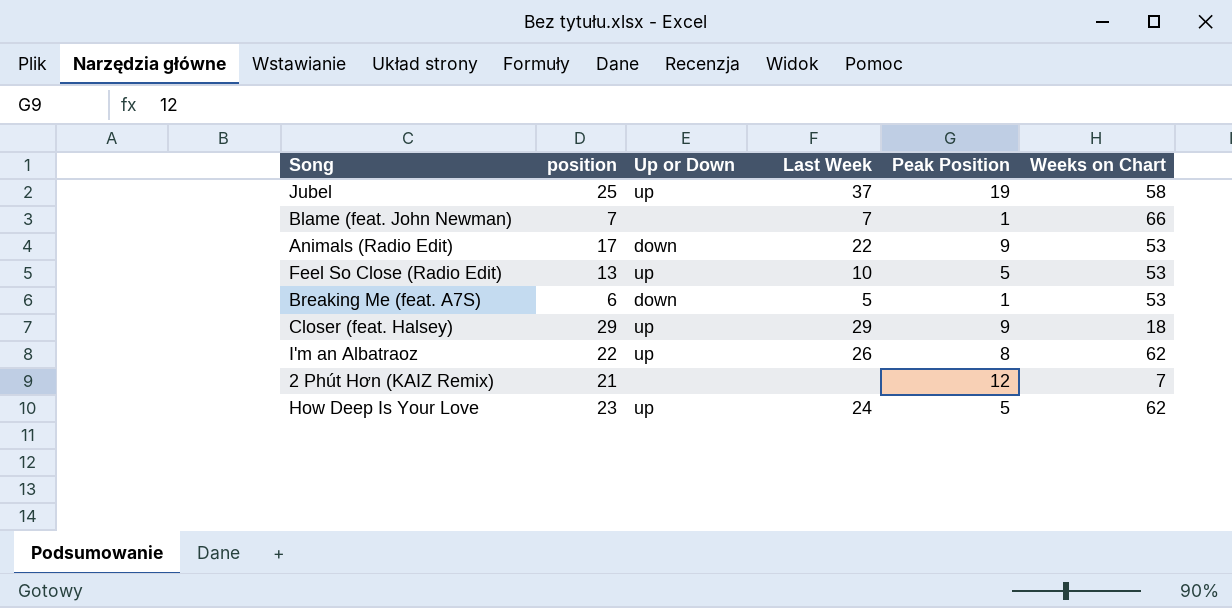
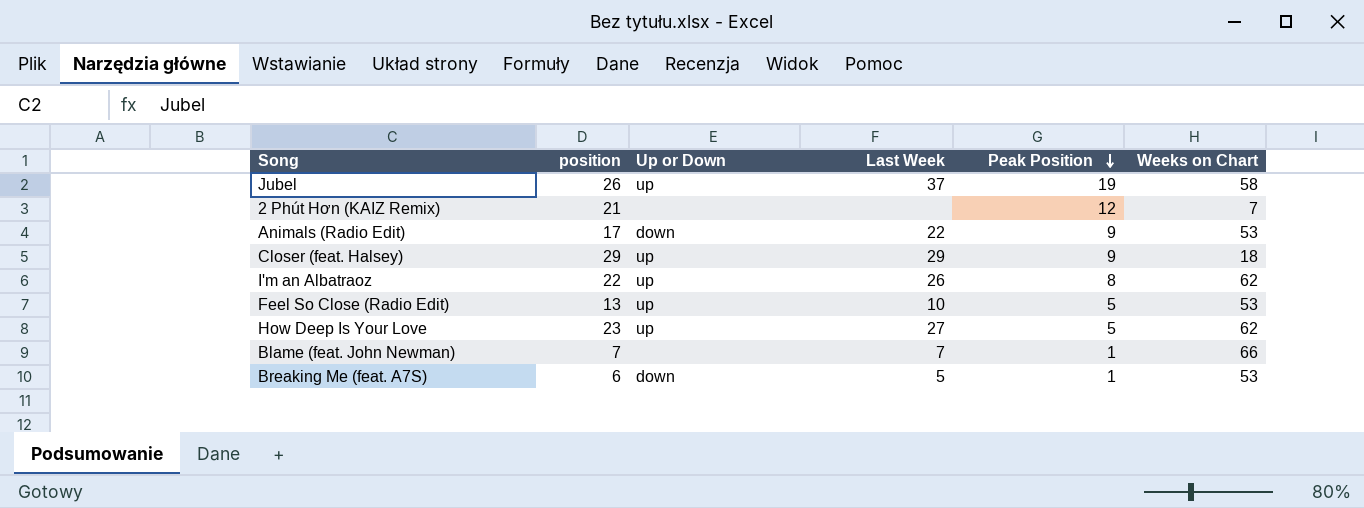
row order: none -> Peak Position descending
Jubel | position: 25 -> 26
How Deep Is Your Love | Last Week: 24 -> 27

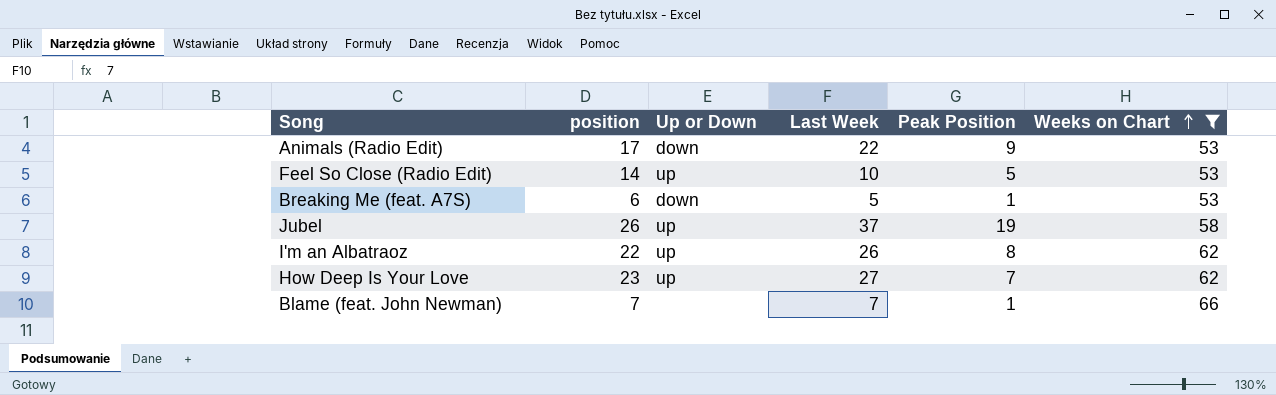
filter: none -> Weeks on Chart >= 53
row order: Peak Position descending -> Weeks on Chart ascending
Feel So Close (Radio Edit) | position: 13 -> 14
How Deep Is Your Love | Peak Position: 5 -> 7

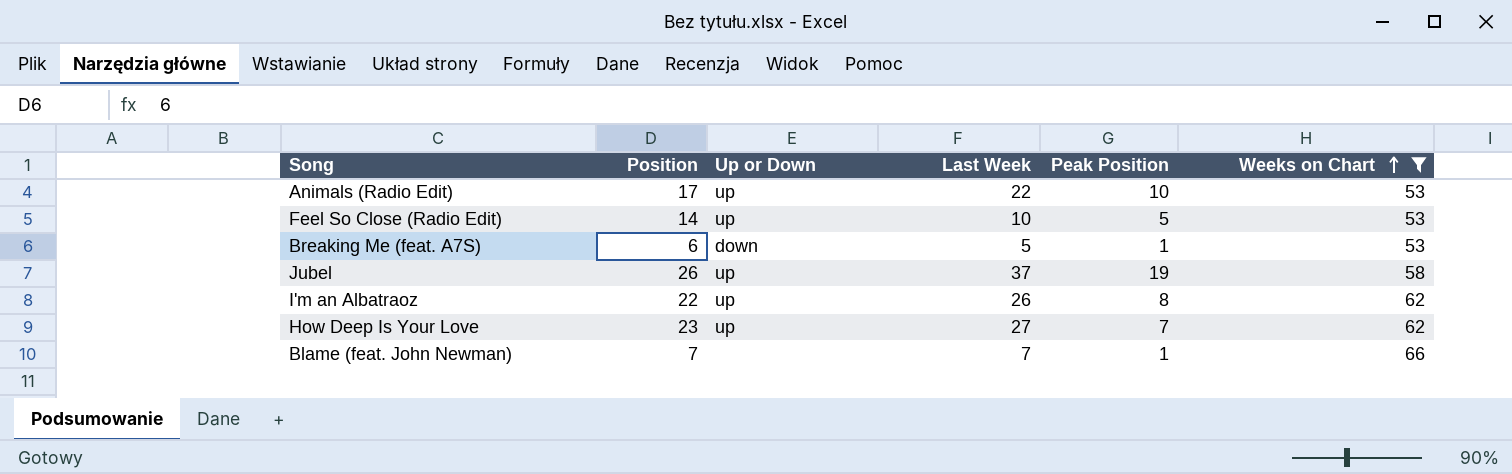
column name: position -> Position
Animals (Radio Edit) | Up or Down: down -> up
Animals (Radio Edit) | Peak Position: 9 -> 10

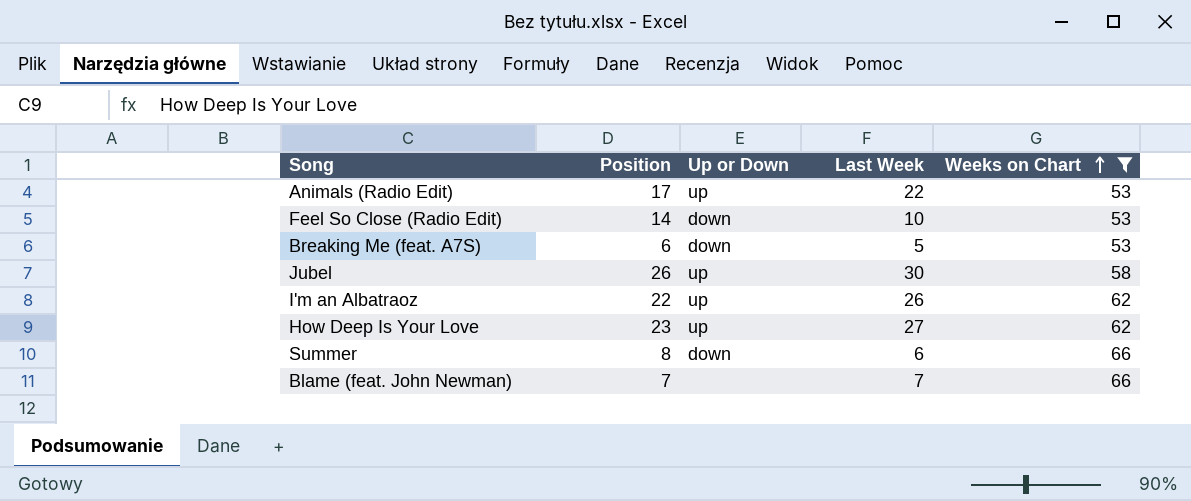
column Peak Position | position: 5 -> none
Feel So Close (Radio Edit) | Up or Down: up -> down
Jubel | Last Week: 37 -> 30
row Summer: none -> 8 | down | 6 | 66

